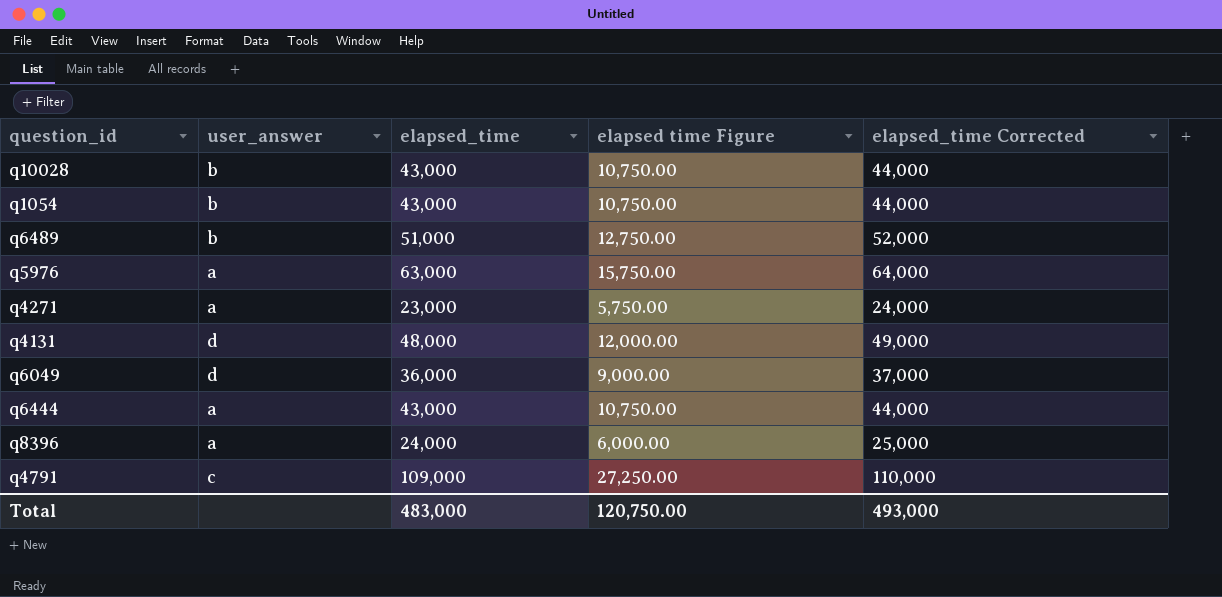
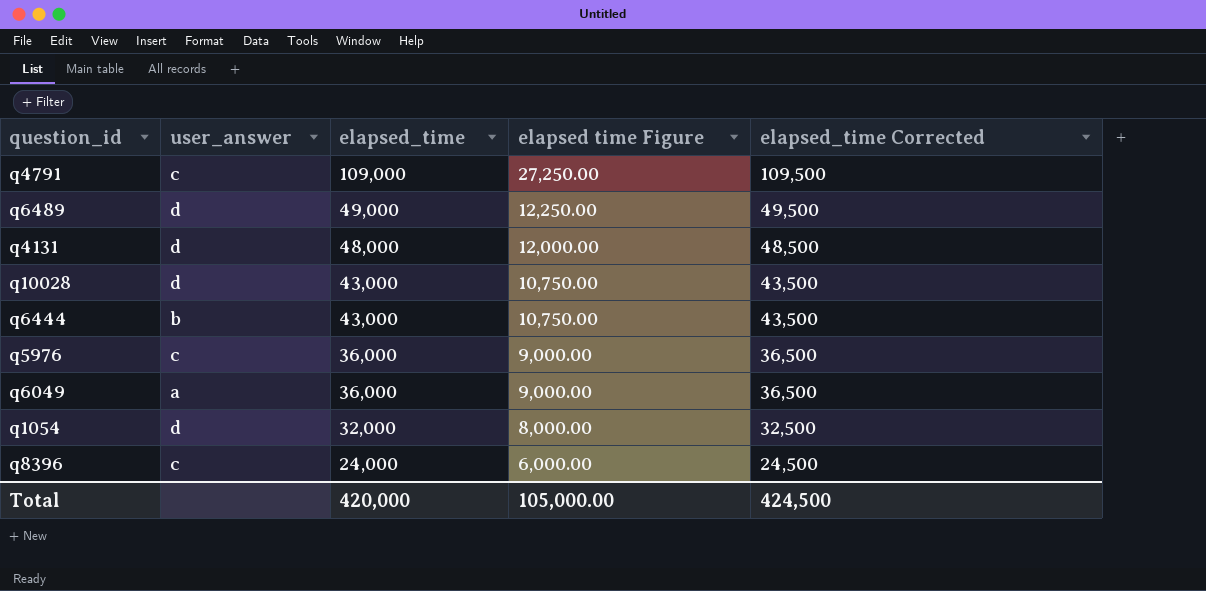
row order: none -> elapsed_time descending
column elapsed_time Corrected | formula: [elapsed_time] + 1000 -> [elapsed_time] + 500
row q4271: a | 23,000 | 5,750.00 | 24,000 -> none
q6489 | user_answer: b -> d
q6489 | elapsed_time: 51,000 -> 49,000
q6489 | elapsed time Figure: 12,750.00 -> 12,250.00
q10028 | user_answer: b -> d
q6444 | user_answer: a -> b
q5976 | user_answer: a -> c
q5976 | elapsed_time: 63,000 -> 36,000
q5976 | elapsed time Figure: 15,750.00 -> 9,000.00
q6049 | user_answer: d -> a
q1054 | user_answer: b -> d
q1054 | elapsed_time: 43,000 -> 32,000
q1054 | elapsed time Figure: 10,750.00 -> 8,000.00
q8396 | user_answer: a -> c
Total | elapsed_time: 483,000 -> 420,000
Total | elapsed time Figure: 120,750.00 -> 105,000.00
Total | elapsed_time Corrected: 493,000 -> 424,500

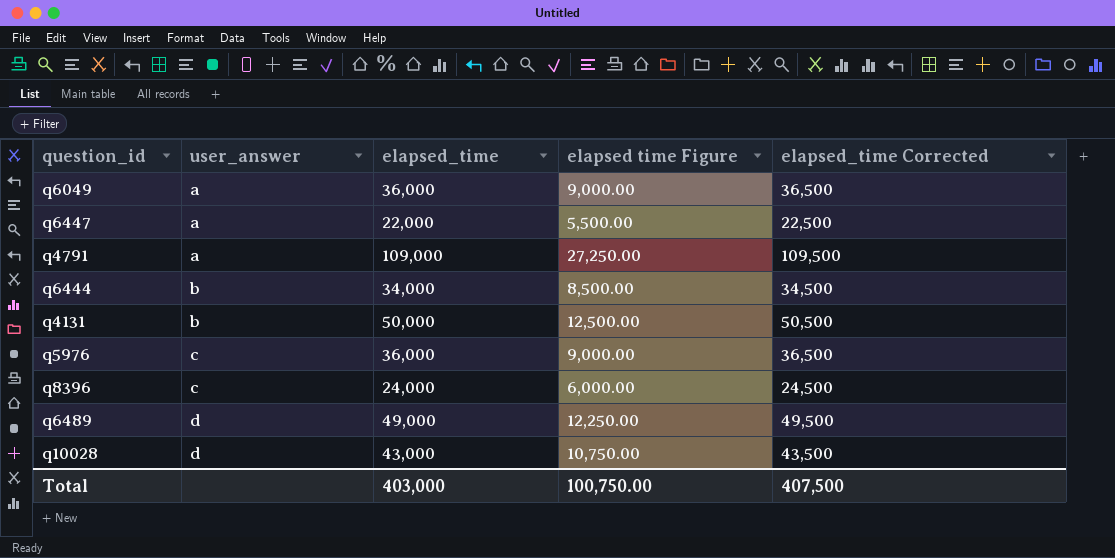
row order: elapsed_time descending -> user_answer ascending
row q1054: d | 32,000 | 8,000.00 | 32,500 -> none
row q6447: none -> a | 22,000 | 5,500.00 | 22,500
q4791 | user_answer: c -> a
q6444 | elapsed_time: 43,000 -> 34,000
q6444 | elapsed time Figure: 10,750.00 -> 8,500.00
q6444 | elapsed_time Corrected: 43,500 -> 34,500
q4131 | user_answer: d -> b
q4131 | elapsed_time: 48,000 -> 50,000
q4131 | elapsed time Figure: 12,000.00 -> 12,500.00
q4131 | elapsed_time Corrected: 48,500 -> 50,500
Total | elapsed_time: 420,000 -> 403,000
Total | elapsed time Figure: 105,000.00 -> 100,750.00
Total | elapsed_time Corrected: 424,500 -> 407,500

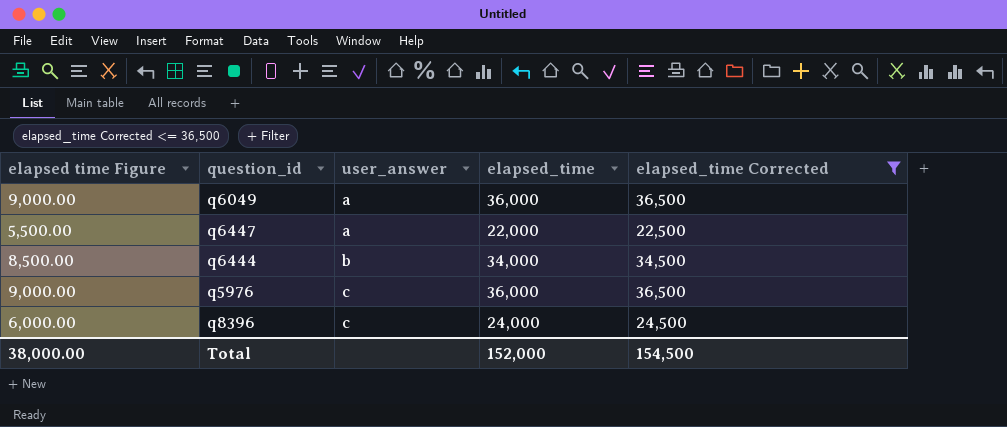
filter: none -> elapsed_time Corrected <= 36,500
column elapsed time Figure | position: 4 -> 1
Total | elapsed time Figure: 100,750.00 -> 38,000.00
Total | elapsed_time: 403,000 -> 152,000
Total | elapsed_time Corrected: 407,500 -> 154,500

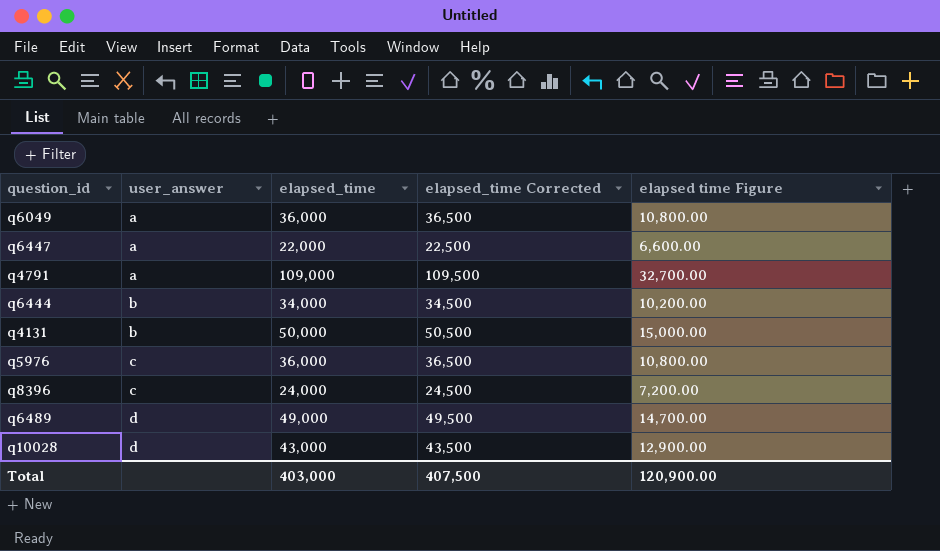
filter: elapsed_time Corrected <= 36,500 -> none
column elapsed time Figure | formula: [elapsed_time] * 0.25 -> [elapsed_time] * 0.3
column elapsed time Figure | position: 1 -> 5
Total | elapsed_time: 152,000 -> 403,000
Total | elapsed_time Corrected: 154,500 -> 407,500
Total | elapsed time Figure: 38,000.00 -> 120,900.00

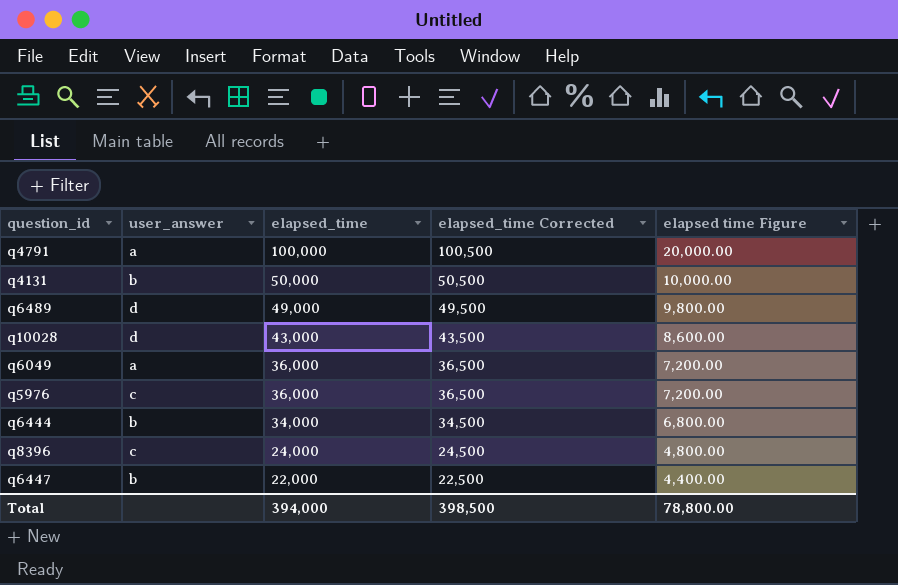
row order: user_answer ascending -> elapsed_time descending
column elapsed time Figure | formula: [elapsed_time] * 0.3 -> [elapsed_time] * 0.2
q4791 | elapsed_time: 109,000 -> 100,000
q4791 | elapsed_time Corrected: 109,500 -> 100,500
q6447 | user_answer: a -> b
Total | elapsed_time: 403,000 -> 394,000
Total | elapsed_time Corrected: 407,500 -> 398,500
Total | elapsed time Figure: 120,900.00 -> 78,800.00

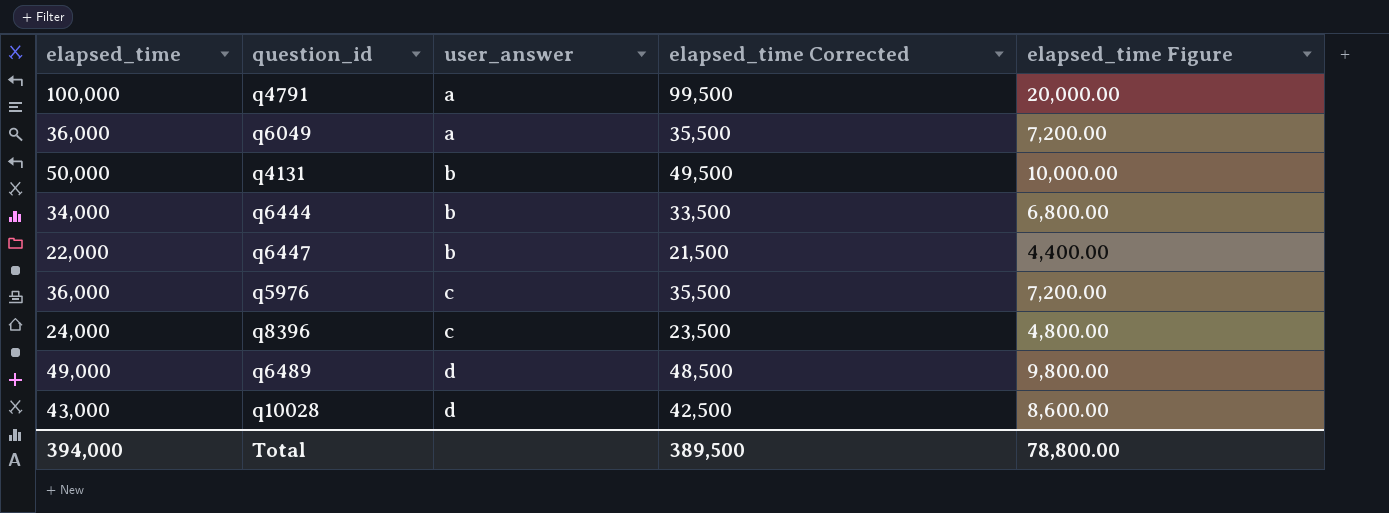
row order: elapsed_time descending -> user_answer ascending
column elapsed_time | position: 3 -> 1
column elapsed_time Corrected | formula: [elapsed_time] + 500 -> [elapsed_time] - 500
column name: elapsed time Figure -> elapsed_time Figure
Total | elapsed_time Corrected: 398,500 -> 389,500

